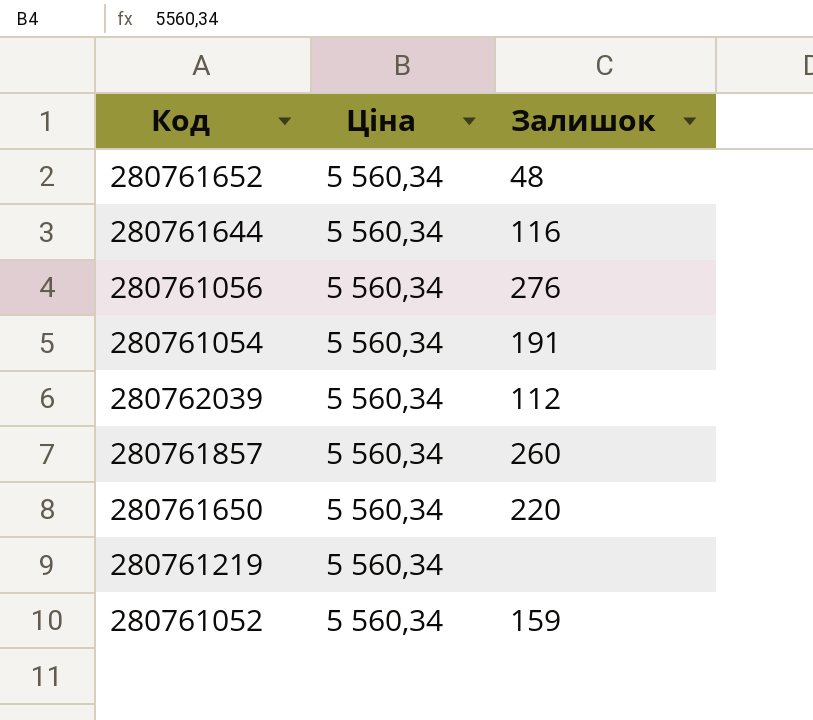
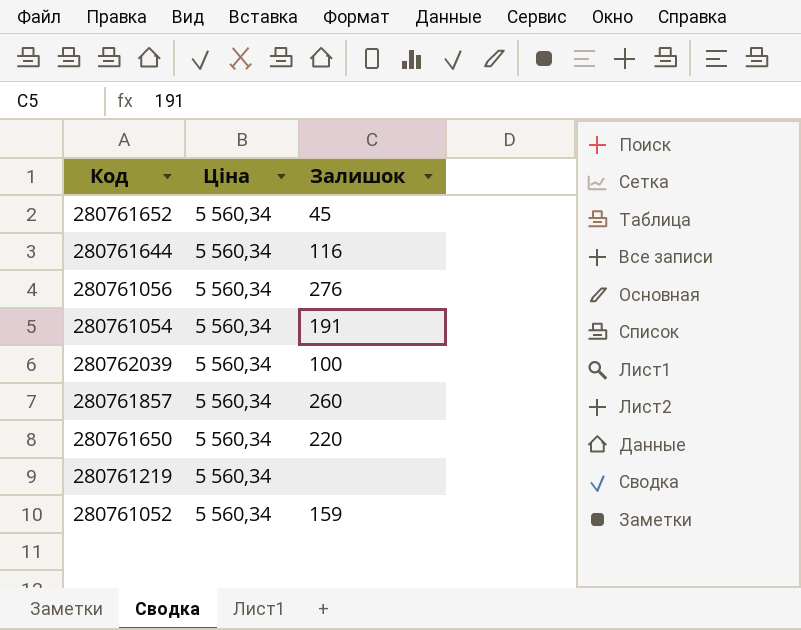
280761652 | Залишок: 48 -> 45
280762039 | Залишок: 112 -> 100

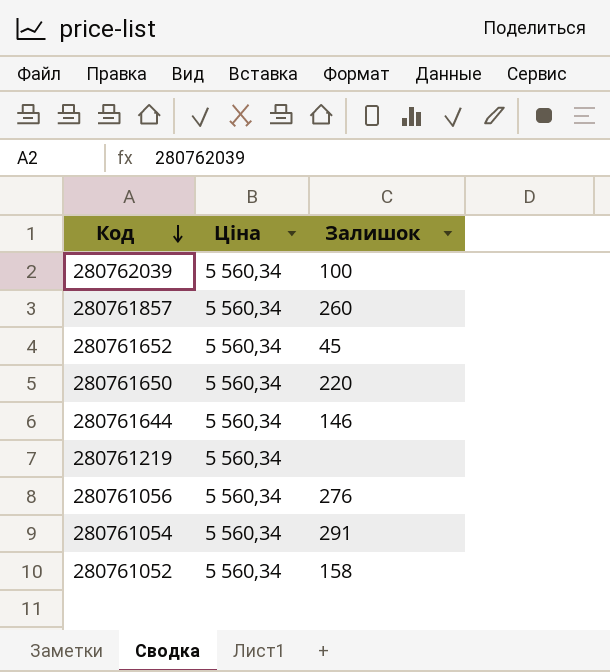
row order: none -> Код descending
280761644 | Залишок: 116 -> 146
280761054 | Залишок: 191 -> 291
280761052 | Залишок: 159 -> 158

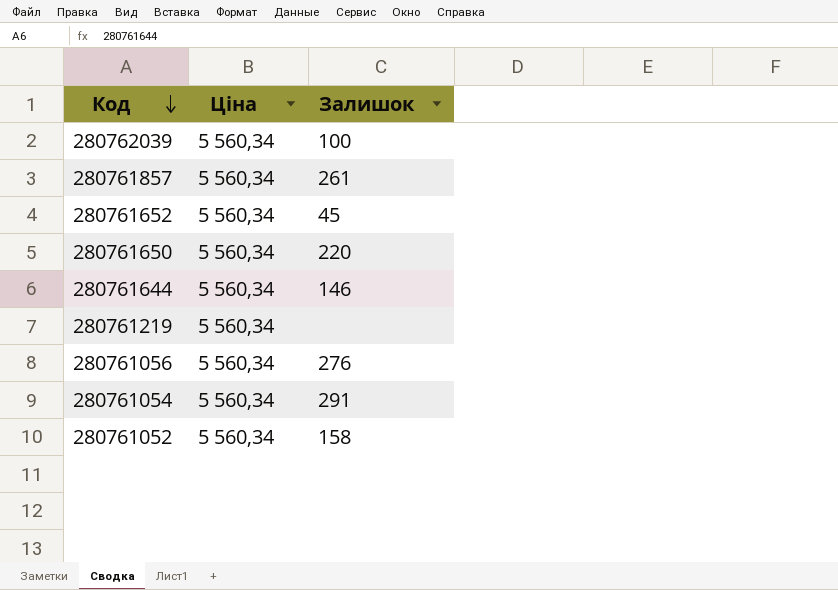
280761857 | Залишок: 260 -> 261

